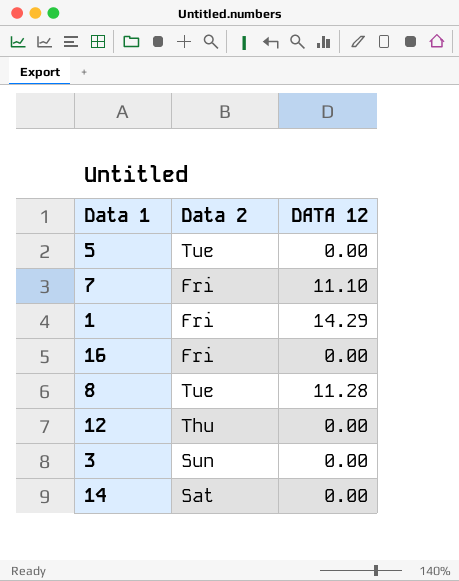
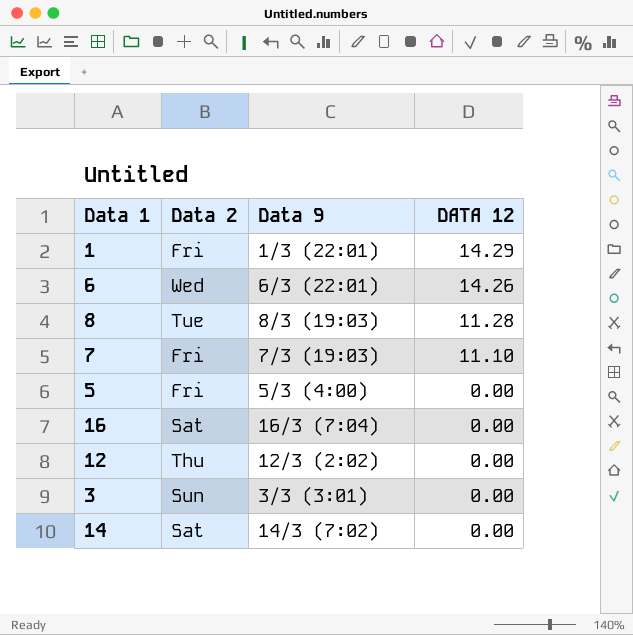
row order: none -> DATA 12 descending
column Data 9 | position: none -> 3
row 6: none -> Wed | 6/3 (22:01) | 14.26
5 | Data 2: Tue -> Fri
16 | Data 2: Fri -> Sat

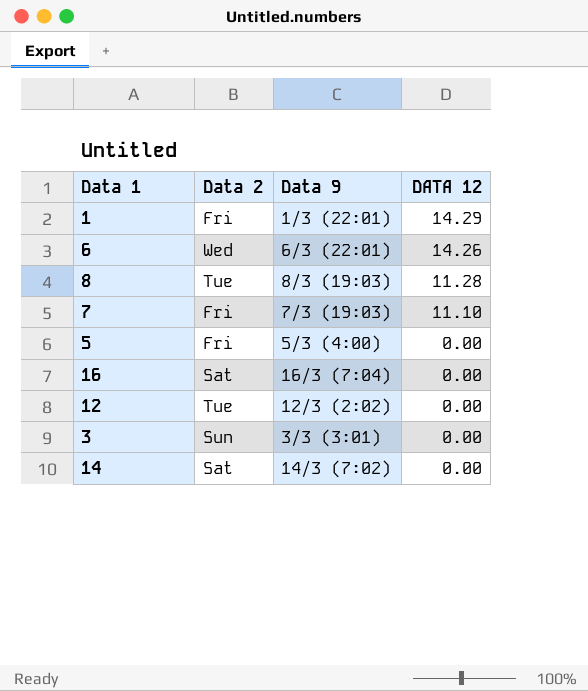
12 | Data 2: Thu -> Tue

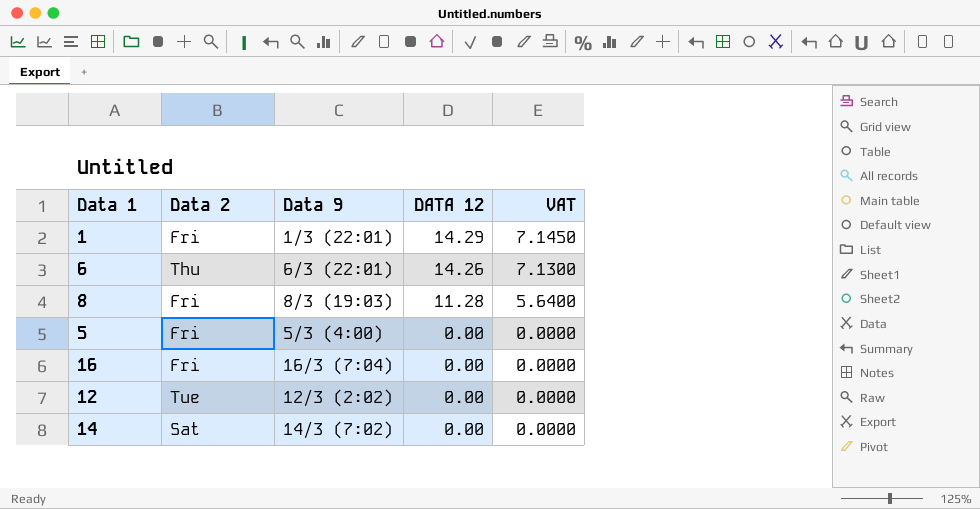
column VAT | formula: none -> [DATA 12] * 0.5
row 7: Fri | 7/3 (19:03) | 11.10 -> none
row 3: Sun | 3/3 (3:01) | 0.00 -> none
6 | Data 2: Wed -> Thu
8 | Data 2: Tue -> Fri
16 | Data 2: Sat -> Fri

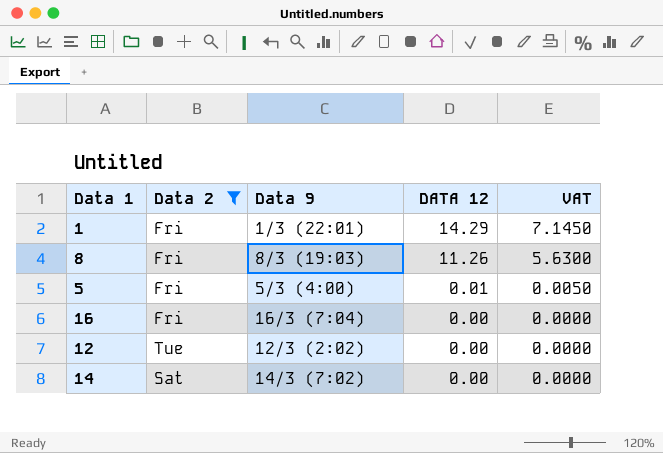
filter: none -> Data 2 != Thu
8 | DATA 12: 11.28 -> 11.26
8 | VAT: 5.6400 -> 5.6300
5 | DATA 12: 0.00 -> 0.01
5 | VAT: 0.0000 -> 0.0050

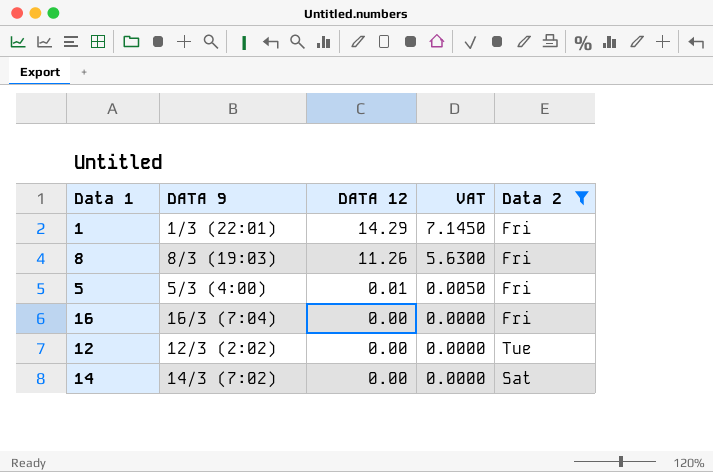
column name: Data 9 -> DATA 9
column Data 2 | position: 2 -> 5

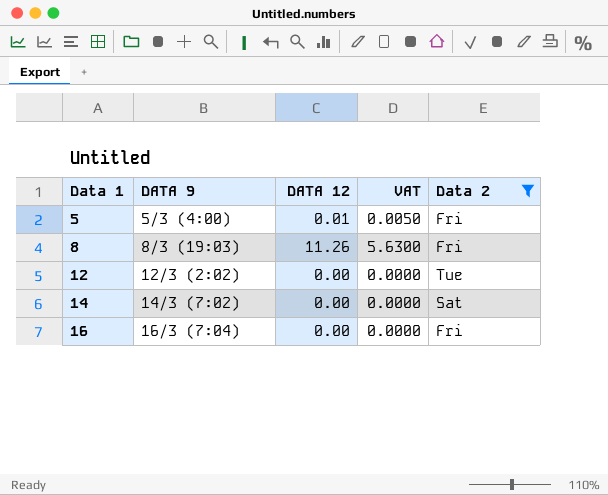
row order: DATA 12 descending -> Data 1 ascending
row 1: 1/3 (22:01) | 14.29 | 7.1450 | Fri -> none

